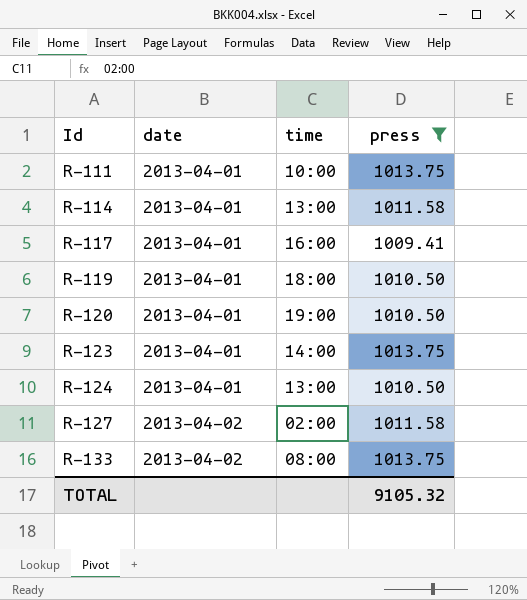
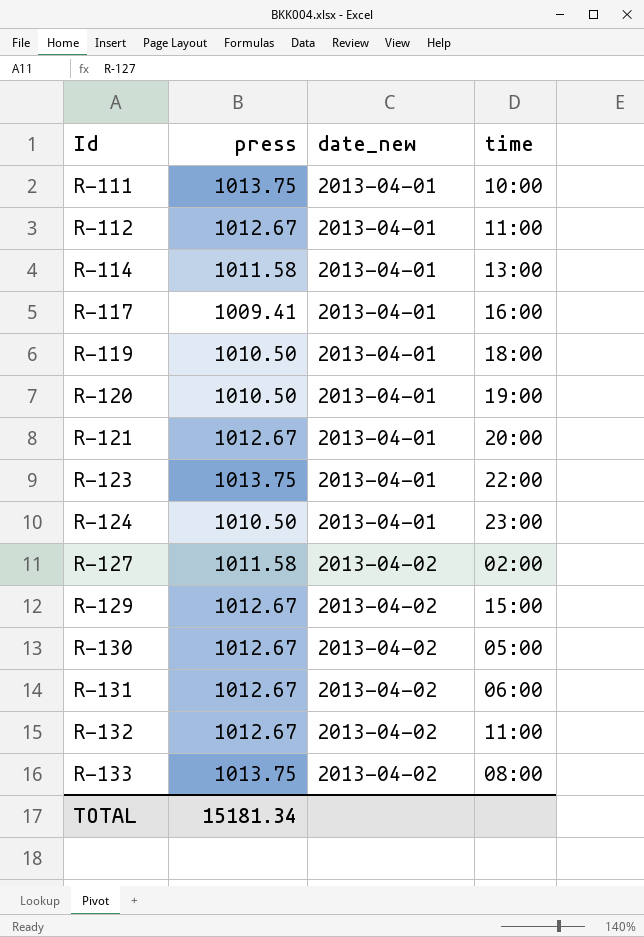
filter: press != 1012.67 -> none
column press | position: 4 -> 2
column name: date -> date_new
R-123 | time: 14:00 -> 22:00
R-124 | time: 13:00 -> 23:00
TOTAL | press: 9105.32 -> 15181.34

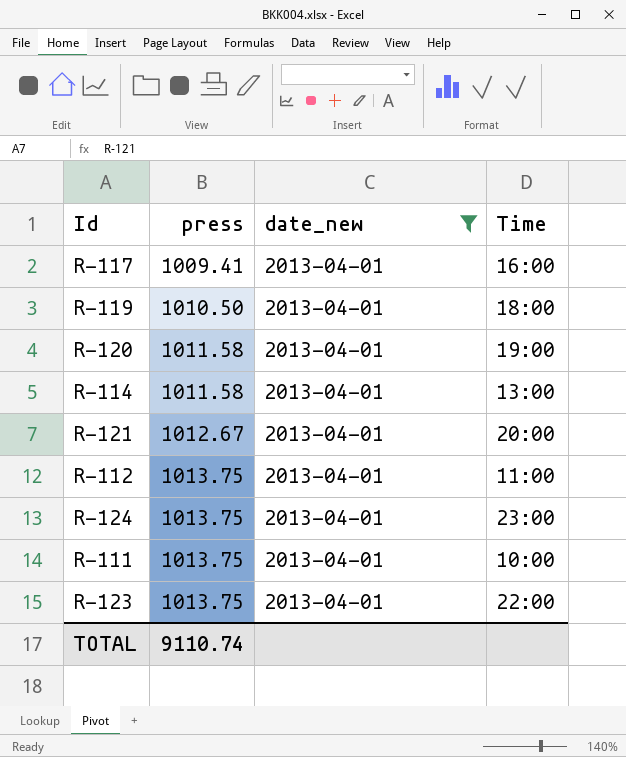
filter: none -> date_new = 2013-04-01
row order: Id ascending -> press ascending
column name: time -> Time
R-120 | press: 1010.50 -> 1011.58
R-112 | press: 1012.67 -> 1013.75
R-124 | press: 1010.50 -> 1013.75
TOTAL | press: 15181.34 -> 9110.74

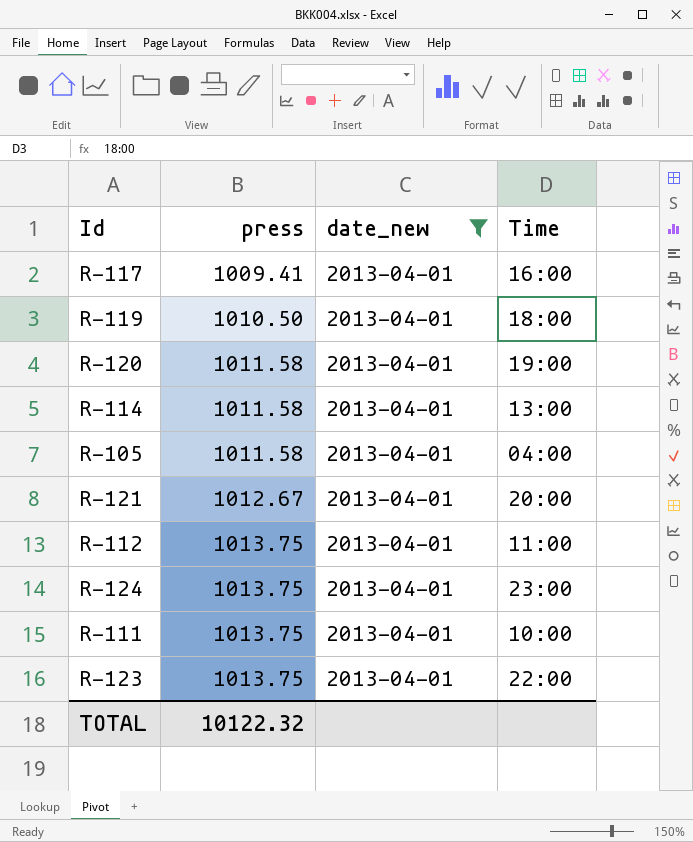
row R-105: none -> 1011.58 | 2013-04-01 | 04:00
TOTAL | press: 9110.74 -> 10122.32

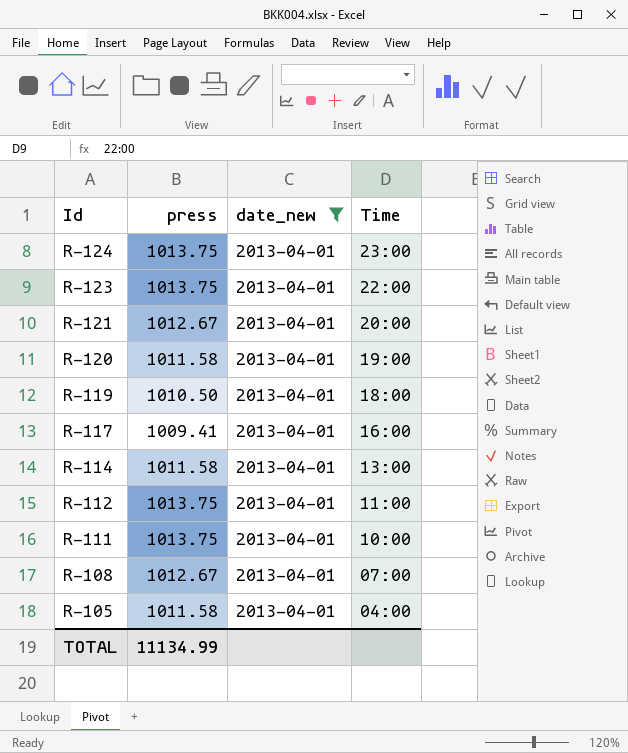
row order: press ascending -> Id descending
row R-108: none -> 1012.67 | 2013-04-01 | 07:00
TOTAL | press: 10122.32 -> 11134.99

